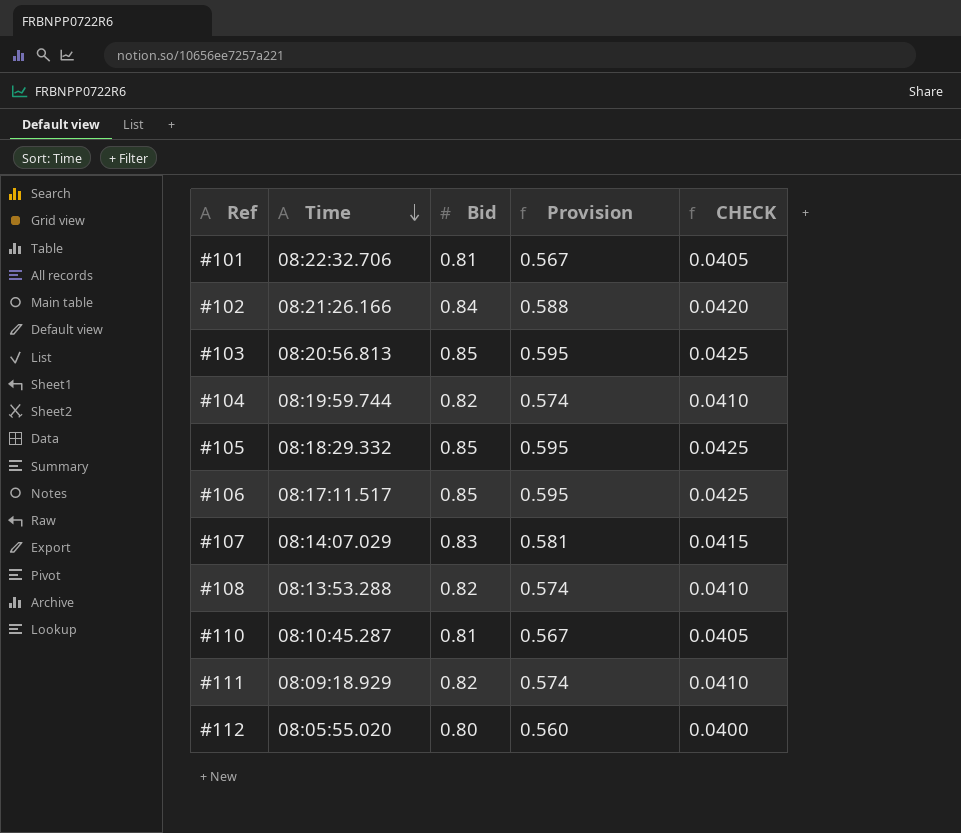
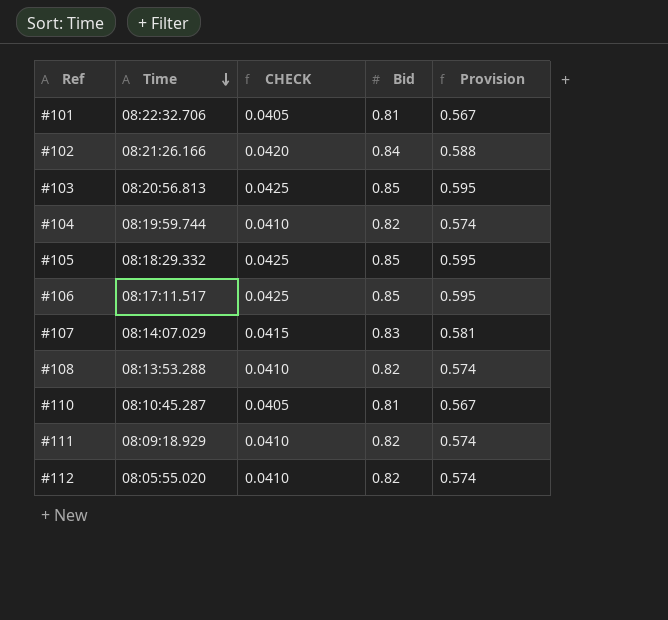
column CHECK | position: 5 -> 3
#112 | CHECK: 0.0400 -> 0.0410
#112 | Bid: 0.80 -> 0.82
#112 | Provision: 0.560 -> 0.574

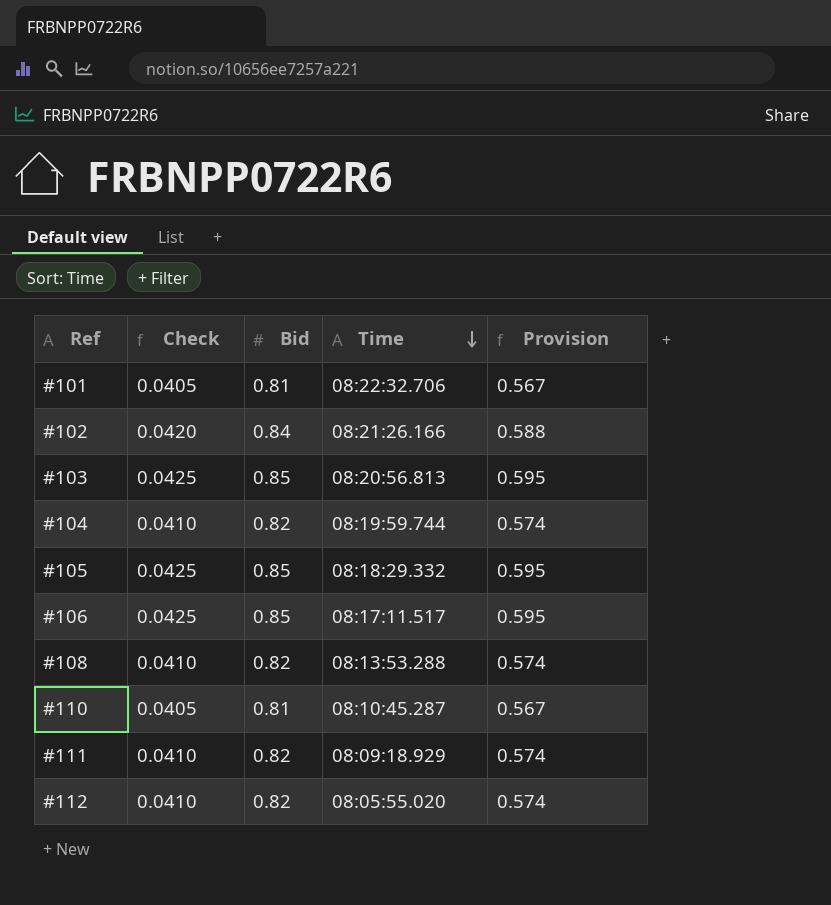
column name: CHECK -> Check
column Time | position: 2 -> 4
row #107: 08:14:07.029 | 0.0415 | 0.83 | 0.581 -> none

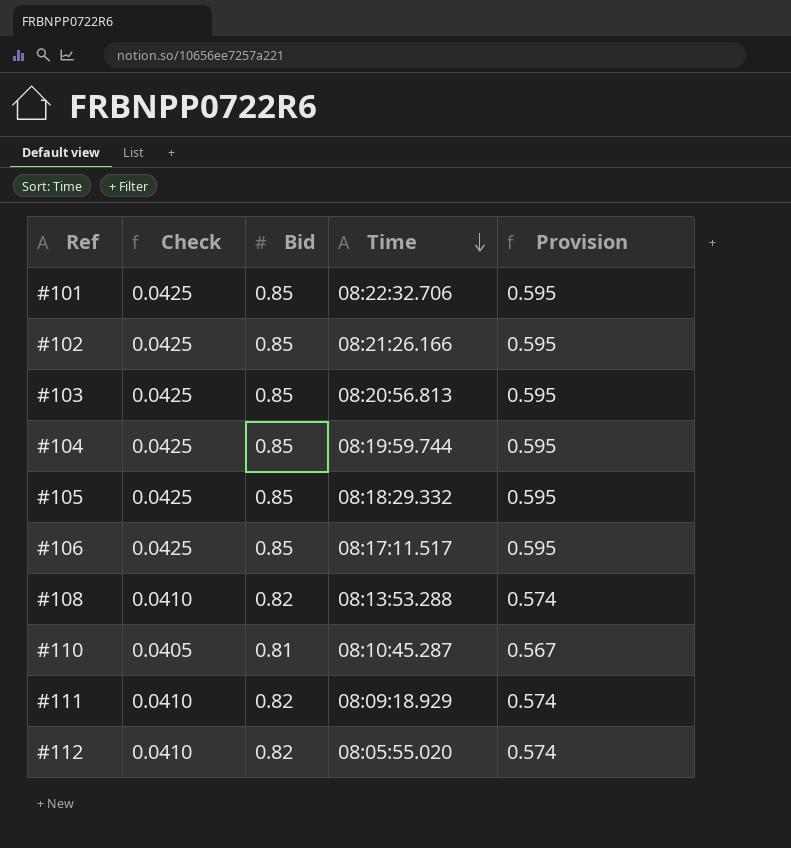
#101 | Check: 0.0405 -> 0.0425
#101 | Bid: 0.81 -> 0.85
#101 | Provision: 0.567 -> 0.595
#102 | Check: 0.0420 -> 0.0425
#102 | Bid: 0.84 -> 0.85
#102 | Provision: 0.588 -> 0.595
#104 | Check: 0.0410 -> 0.0425
#104 | Bid: 0.82 -> 0.85
#104 | Provision: 0.574 -> 0.595

